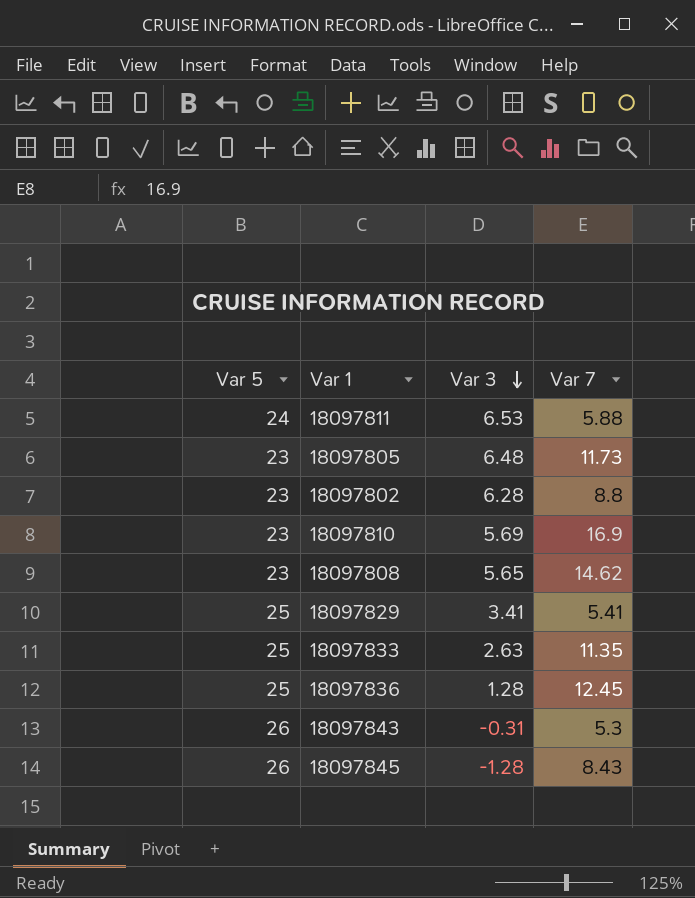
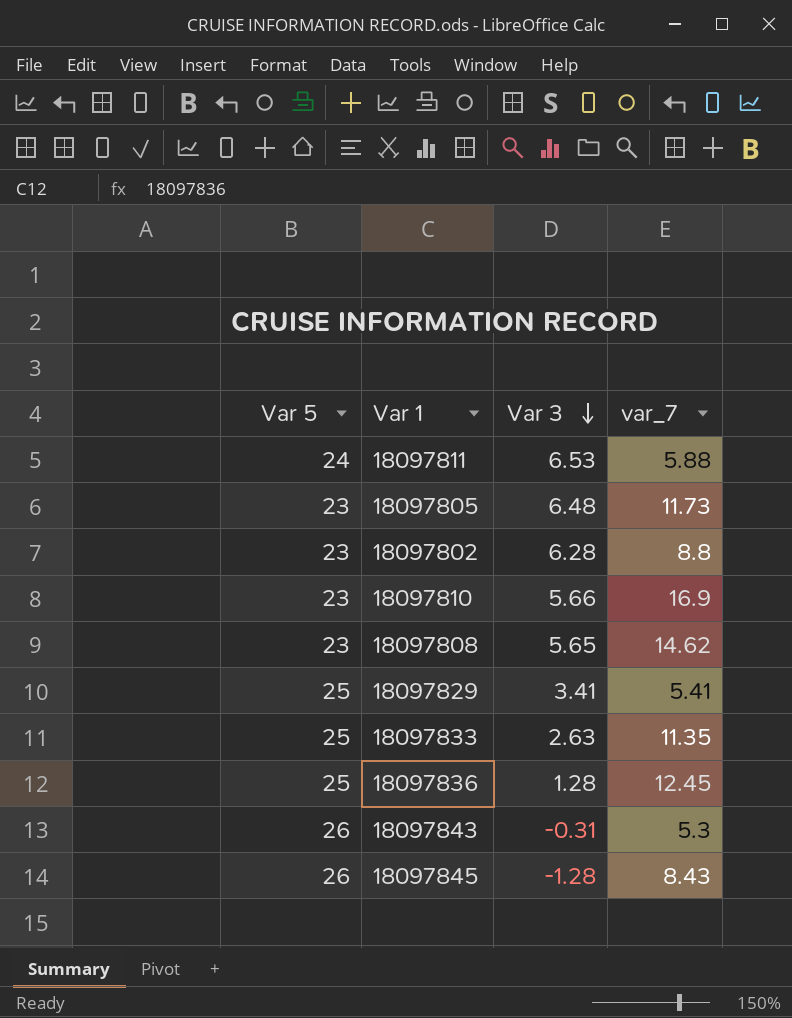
column name: Var 7 -> var_7
18097810 | Var 3: 5.69 -> 5.66

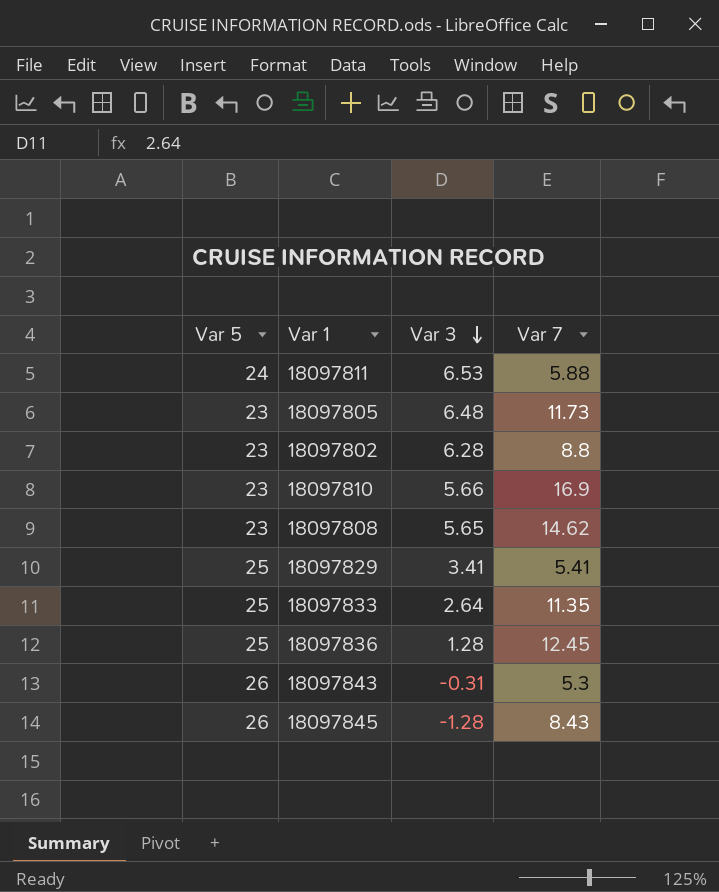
column name: var_7 -> Var 7
18097833 | Var 3: 2.63 -> 2.64

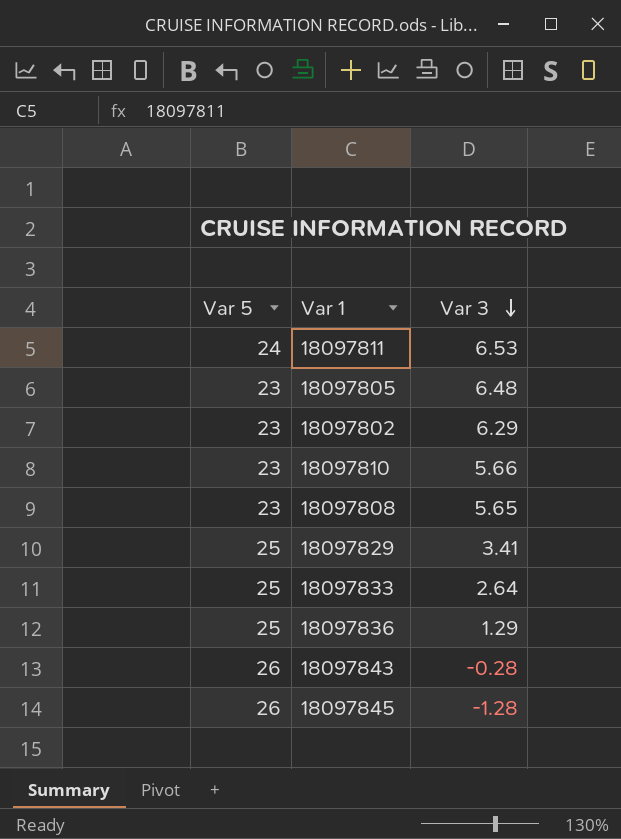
column Var 7 | position: 4 -> none
18097802 | Var 3: 6.28 -> 6.29
18097836 | Var 3: 1.28 -> 1.29
18097843 | Var 3: -0.31 -> -0.28

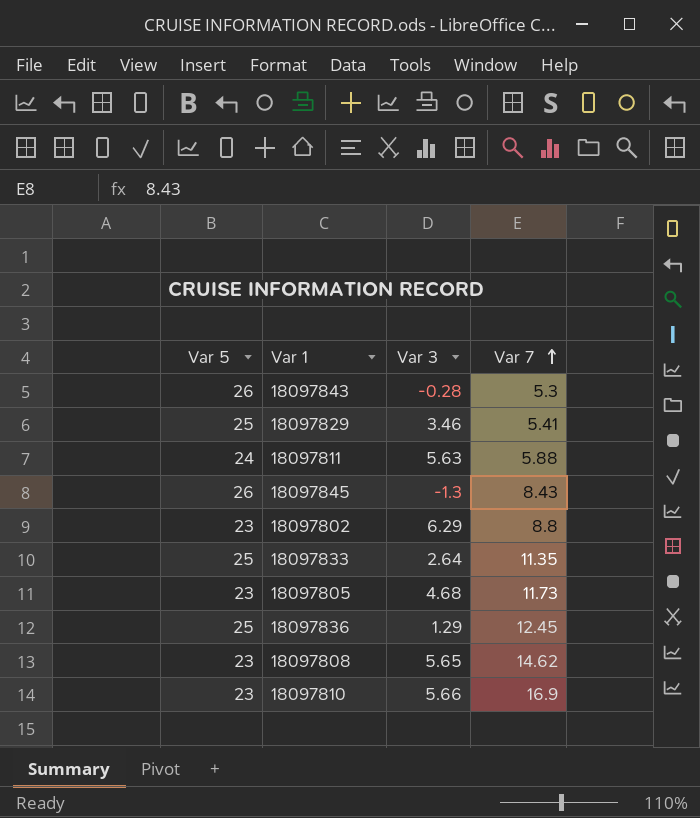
row order: Var 3 descending -> Var 7 ascending
column Var 7 | position: none -> 4
18097829 | Var 3: 3.41 -> 3.46
18097811 | Var 3: 6.53 -> 5.63
18097845 | Var 3: -1.28 -> -1.3
18097805 | Var 3: 6.48 -> 4.68

